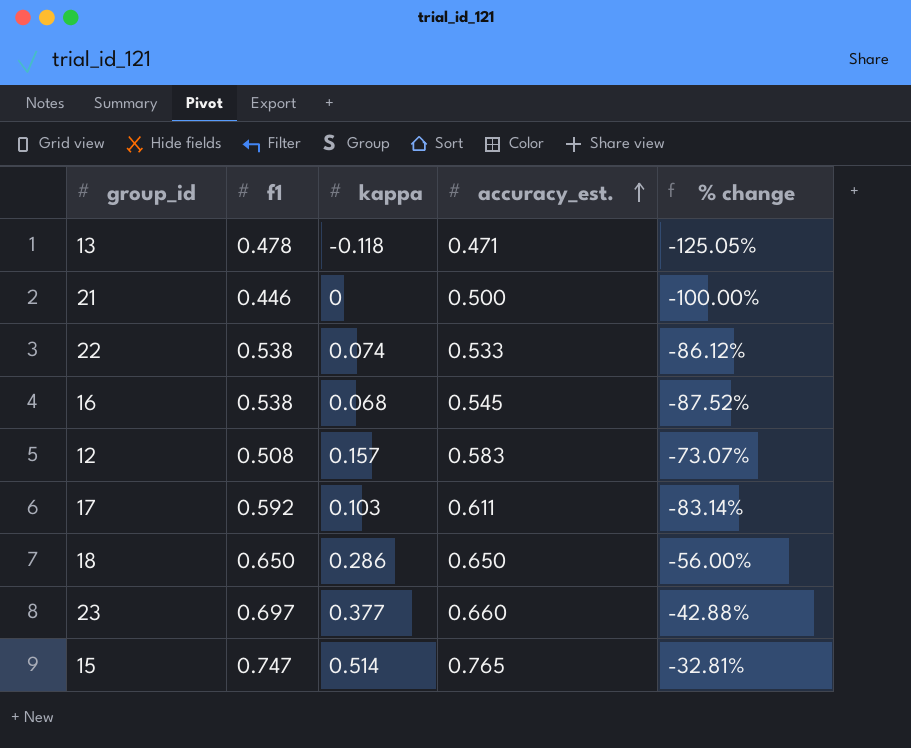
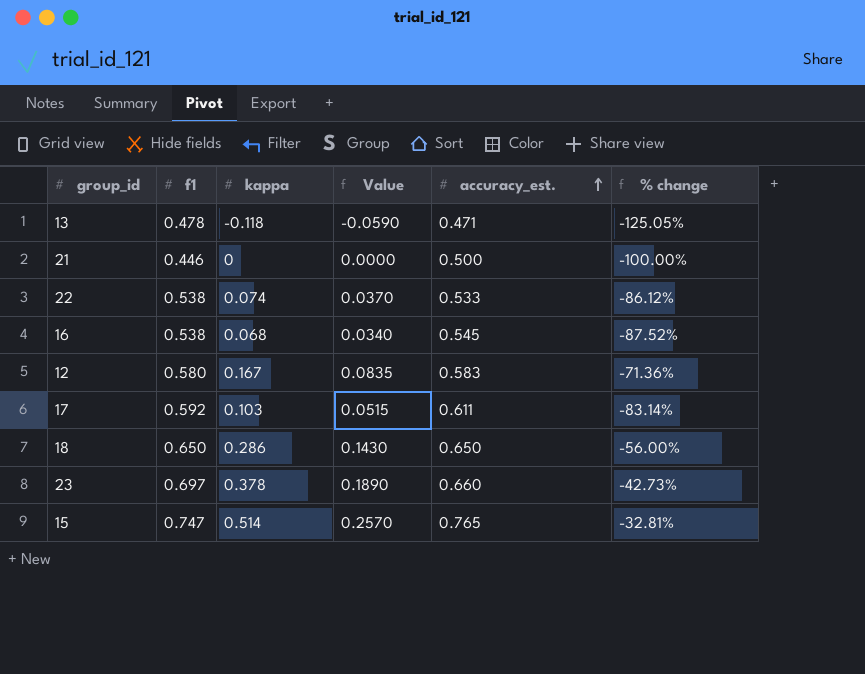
column Value | formula: none -> [kappa] * 0.5
12 | f1: 0.508 -> 0.580
12 | kappa: 0.157 -> 0.167
12 | % change: -73.07% -> -71.36%
23 | kappa: 0.377 -> 0.378
23 | % change: -42.88% -> -42.73%

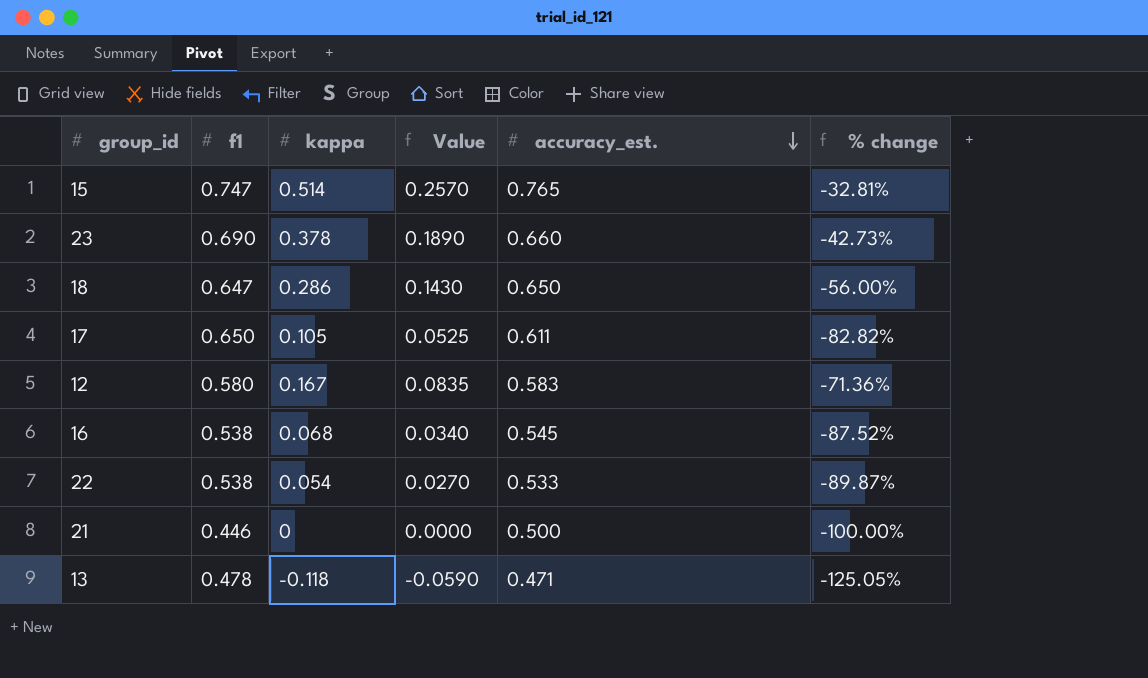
row order: accuracy_est. ascending -> accuracy_est. descending
23 | f1: 0.697 -> 0.690
18 | f1: 0.650 -> 0.647
17 | f1: 0.592 -> 0.650
17 | kappa: 0.103 -> 0.105
17 | Value: 0.0515 -> 0.0525
17 | % change: -83.14% -> -82.82%
22 | kappa: 0.074 -> 0.054
22 | Value: 0.0370 -> 0.0270
22 | % change: -86.12% -> -89.87%

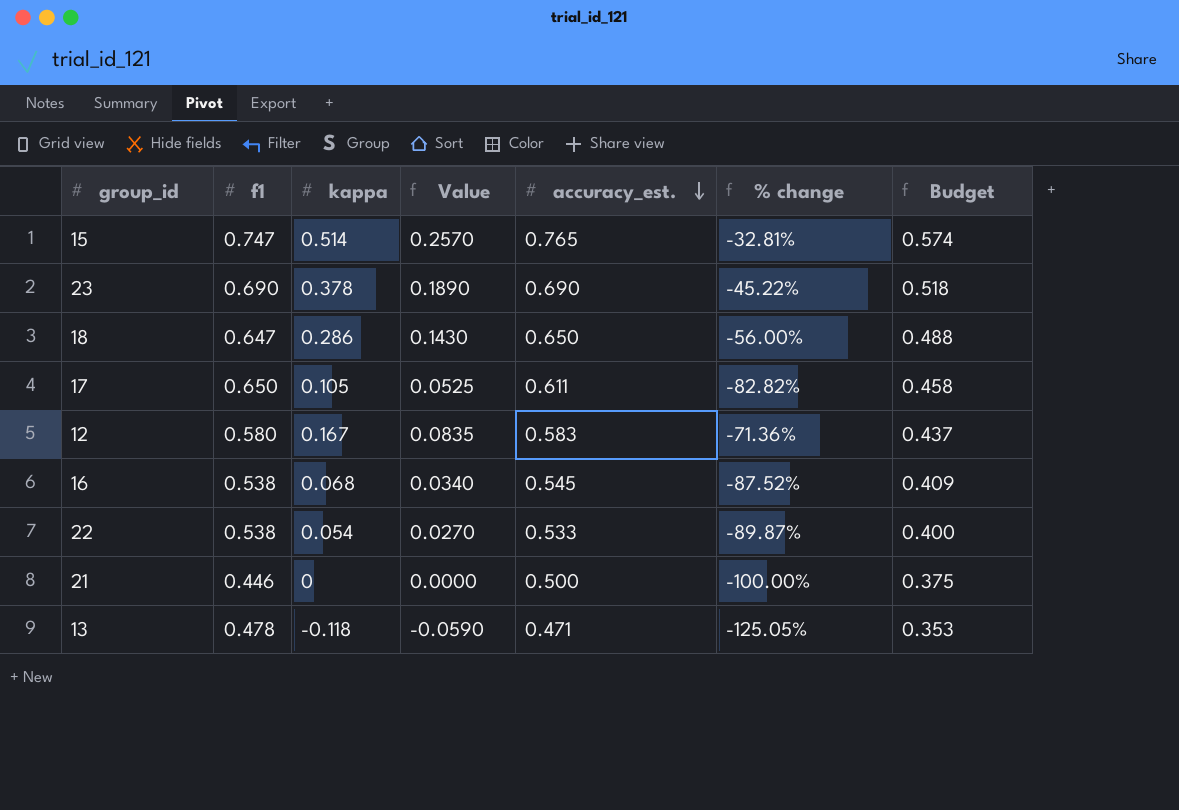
column Budget | formula: none -> [accuracy_est.] * 0.75
23 | accuracy_est.: 0.660 -> 0.690
23 | % change: -42.73% -> -45.22%

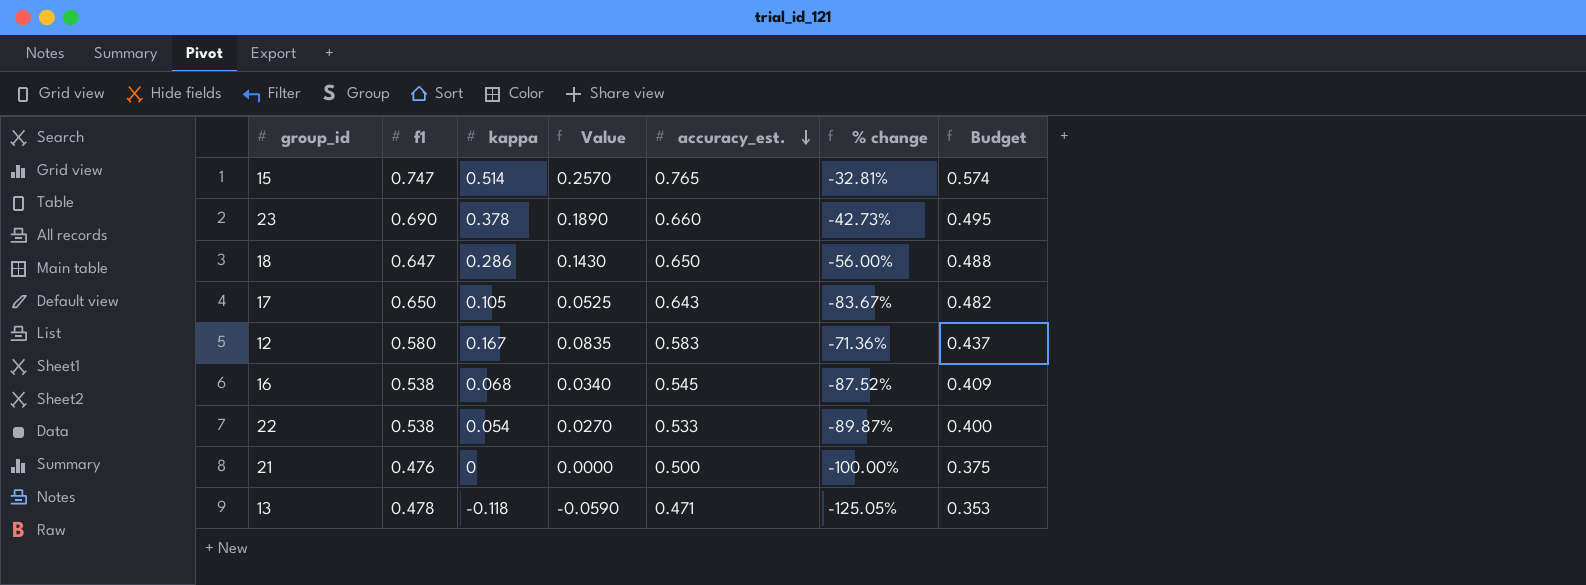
23 | accuracy_est.: 0.690 -> 0.660
23 | % change: -45.22% -> -42.73%
23 | Budget: 0.518 -> 0.495
17 | accuracy_est.: 0.611 -> 0.643
17 | % change: -82.82% -> -83.67%
17 | Budget: 0.458 -> 0.482
21 | f1: 0.446 -> 0.476

